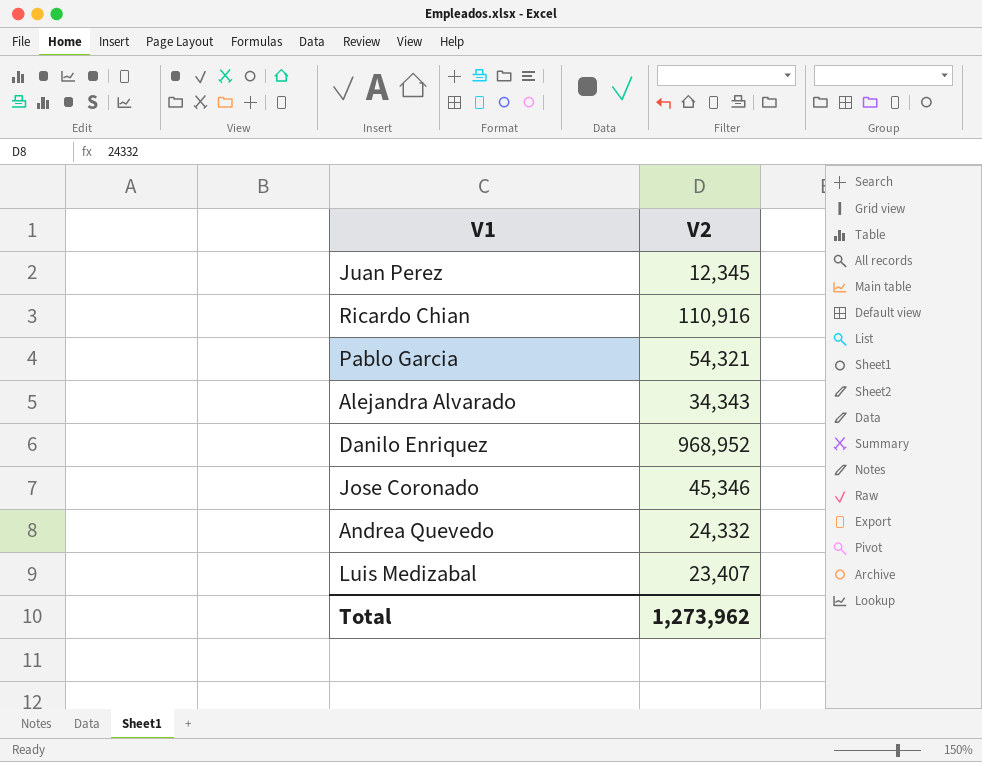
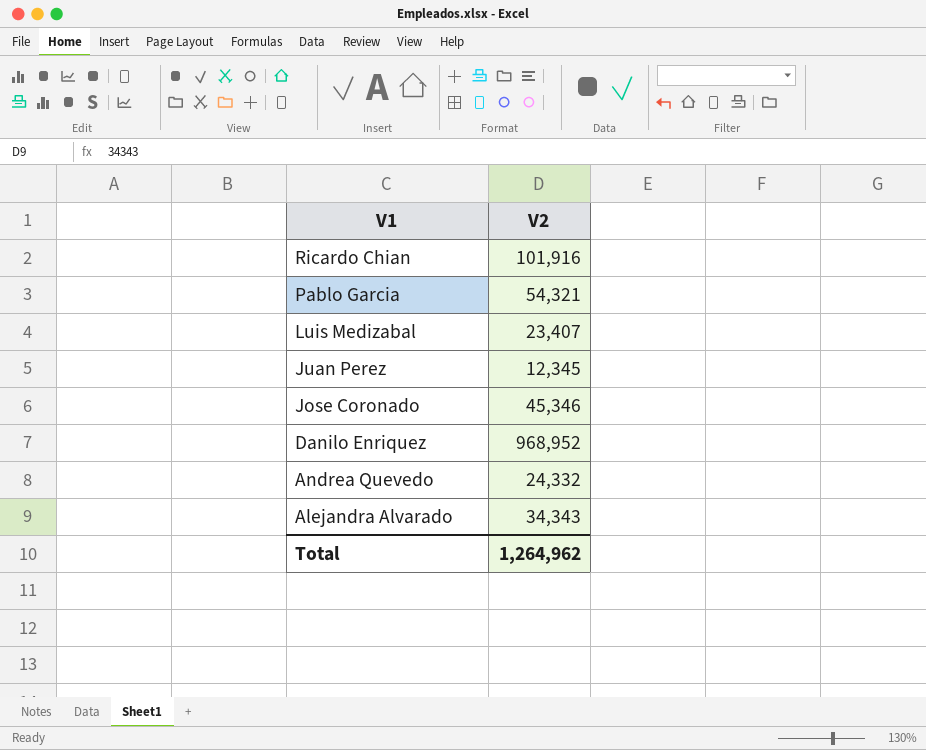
row order: none -> V1 descending
Ricardo Chian | V2: 110,916 -> 101,916
Total | V2: 1,273,962 -> 1,264,962

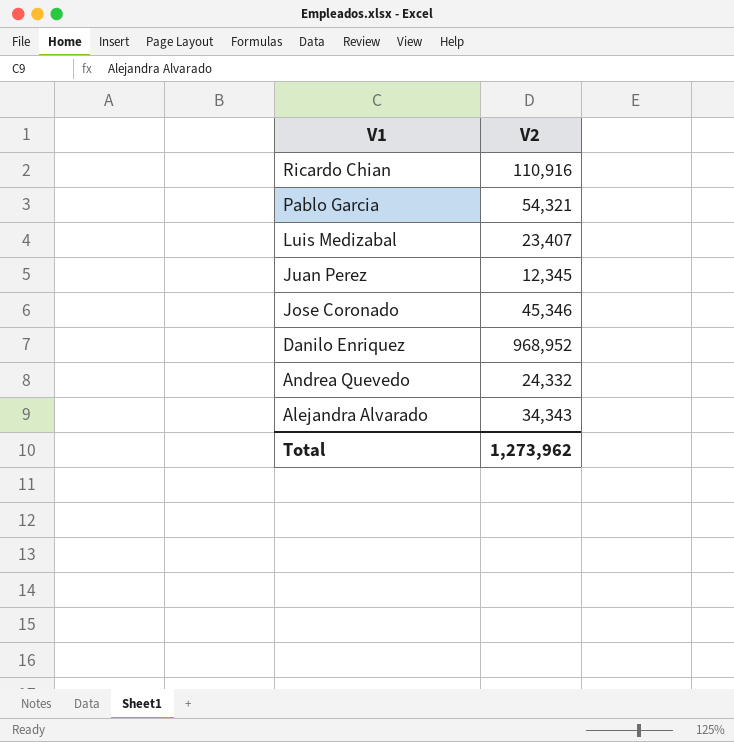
Ricardo Chian | V2: 101,916 -> 110,916
Total | V2: 1,264,962 -> 1,273,962

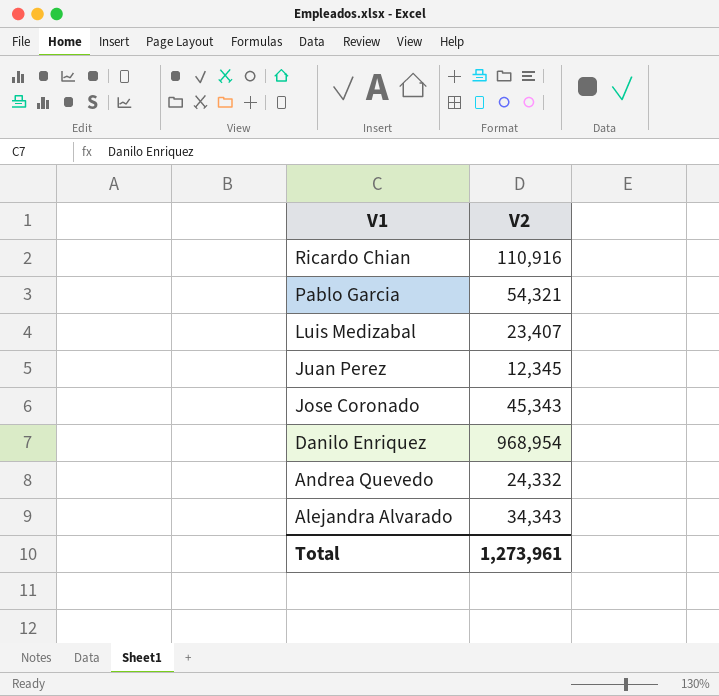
Jose Coronado | V2: 45,346 -> 45,343
Danilo Enriquez | V2: 968,952 -> 968,954
Total | V2: 1,273,962 -> 1,273,961

